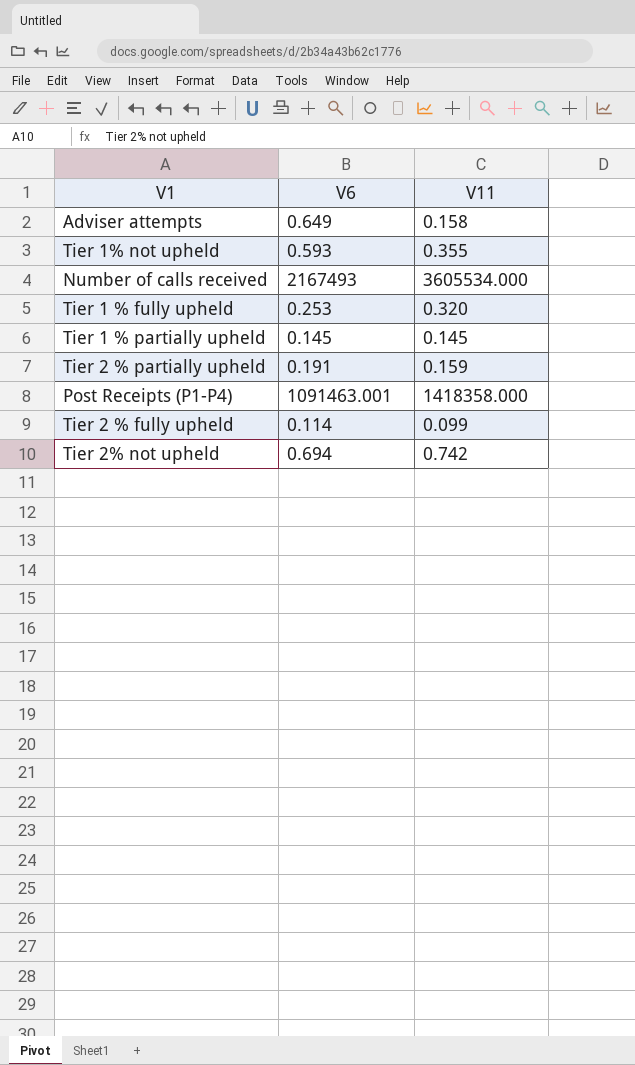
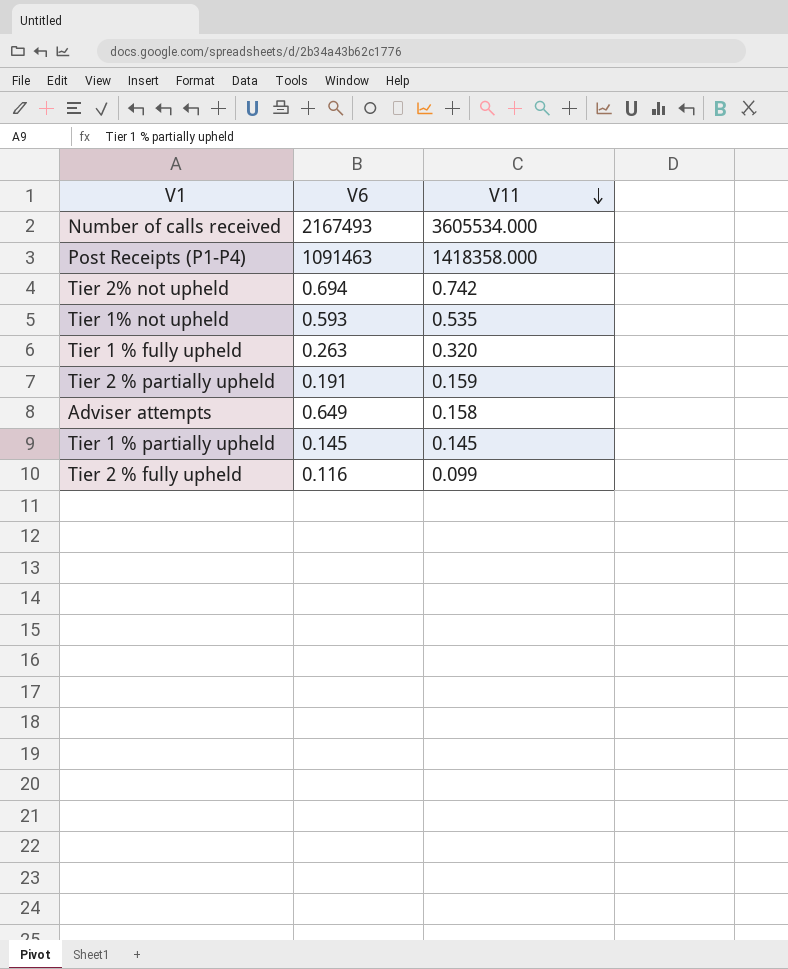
row order: none -> V11 descending
Post Receipts (P1-P4) | V6: 1091463.001 -> 1091463
Tier 1% not upheld | V11: 0.355 -> 0.535
Tier 1 % fully upheld | V6: 0.253 -> 0.263
Tier 2 % fully upheld | V6: 0.114 -> 0.116

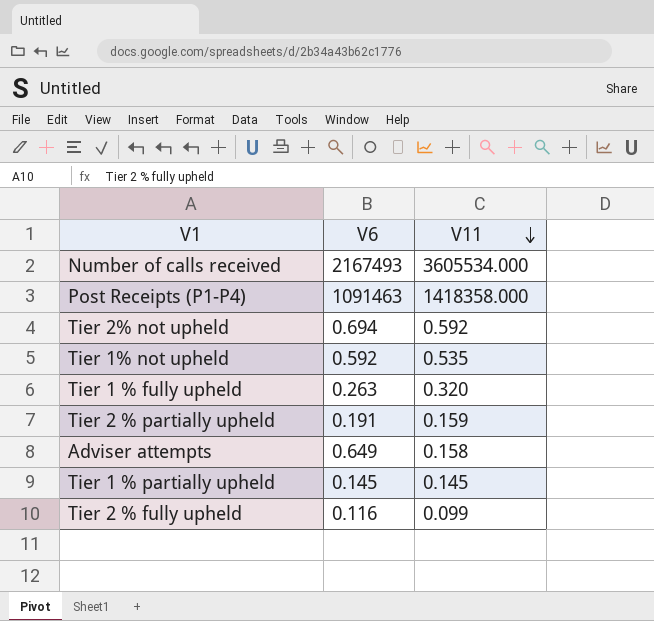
Tier 2% not upheld | V11: 0.742 -> 0.592
Tier 1% not upheld | V6: 0.593 -> 0.592

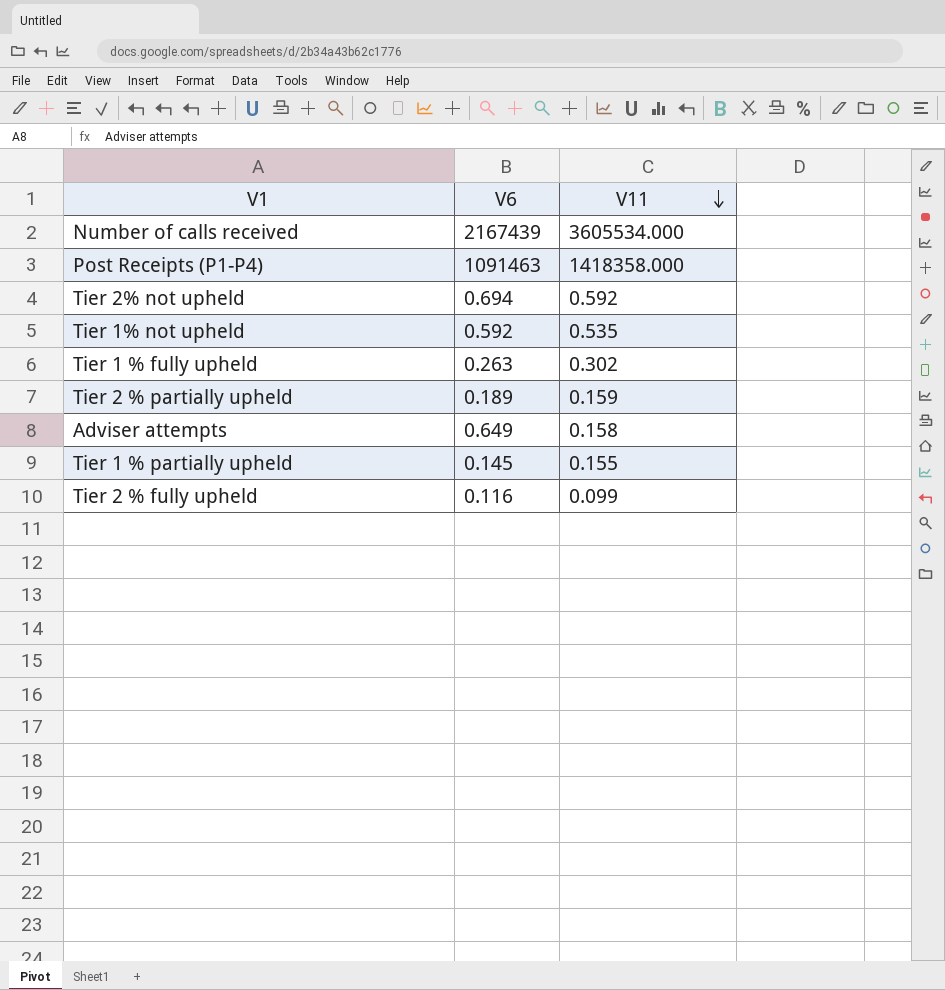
Number of calls received | V6: 2167493 -> 2167439
Tier 1 % fully upheld | V11: 0.320 -> 0.302
Tier 2 % partially upheld | V6: 0.191 -> 0.189
Tier 1 % partially upheld | V11: 0.145 -> 0.155

